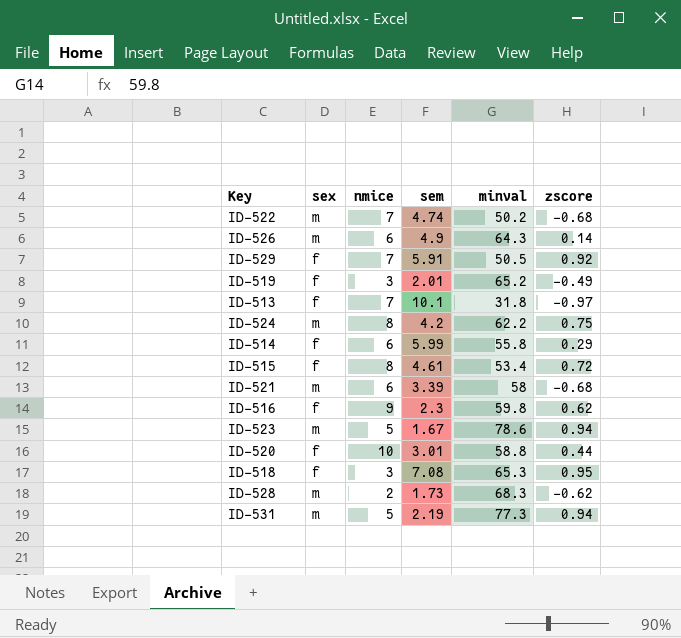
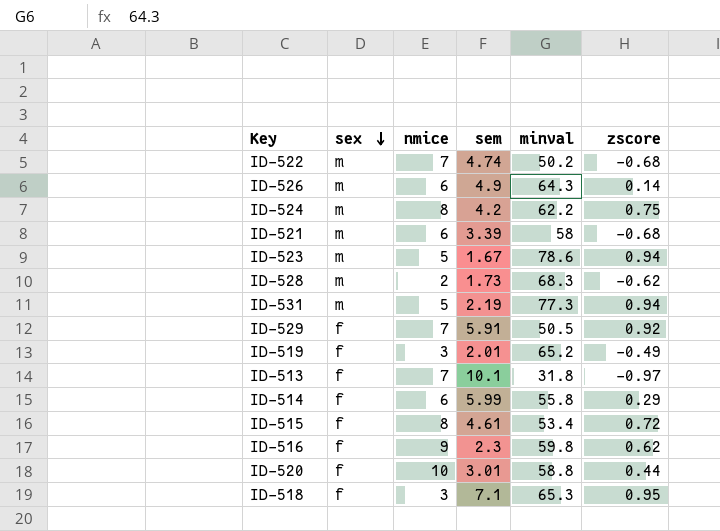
row order: none -> sex descending
ID-518 | sem: 7.08 -> 7.1

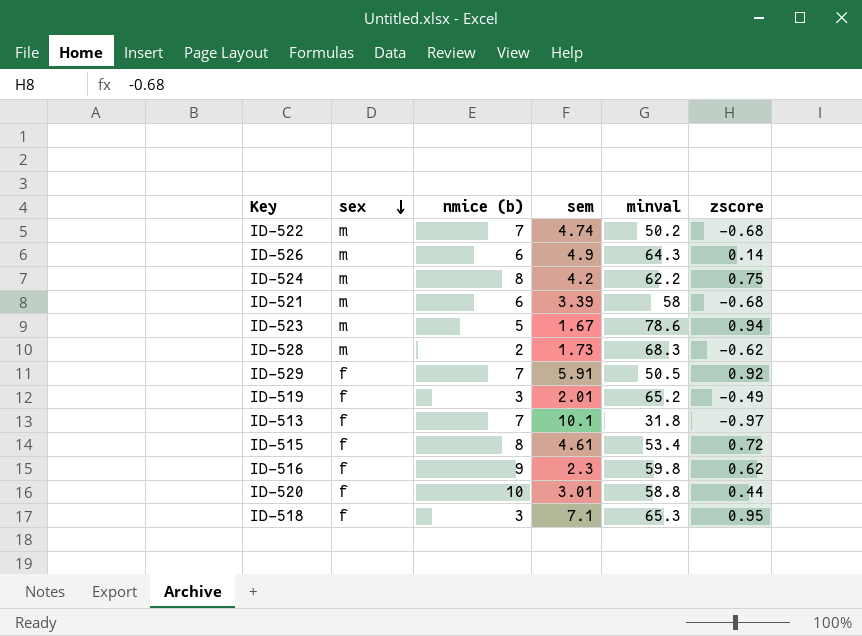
column name: nmice -> nmice (b)
row ID-531: m | 5 | 2.19 | 77.3 | 0.94 -> none
row ID-514: f | 6 | 5.99 | 55.8 | 0.29 -> none

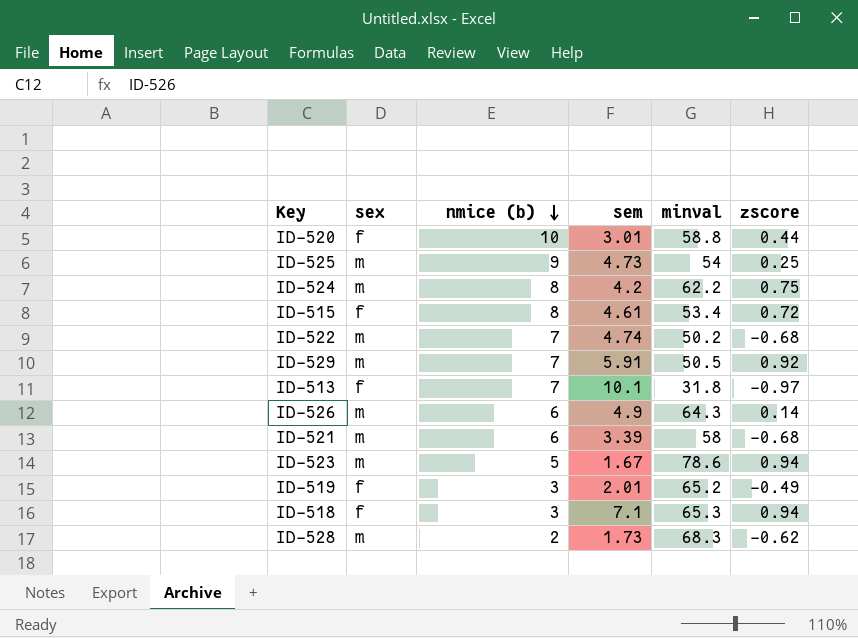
row order: sex descending -> nmice (b) descending
row ID-516: f | 9 | 2.3 | 59.8 | 0.62 -> none
row ID-525: none -> m | 9 | 4.73 | 54 | 0.25
ID-529 | sex: f -> m
ID-518 | zscore: 0.95 -> 0.94

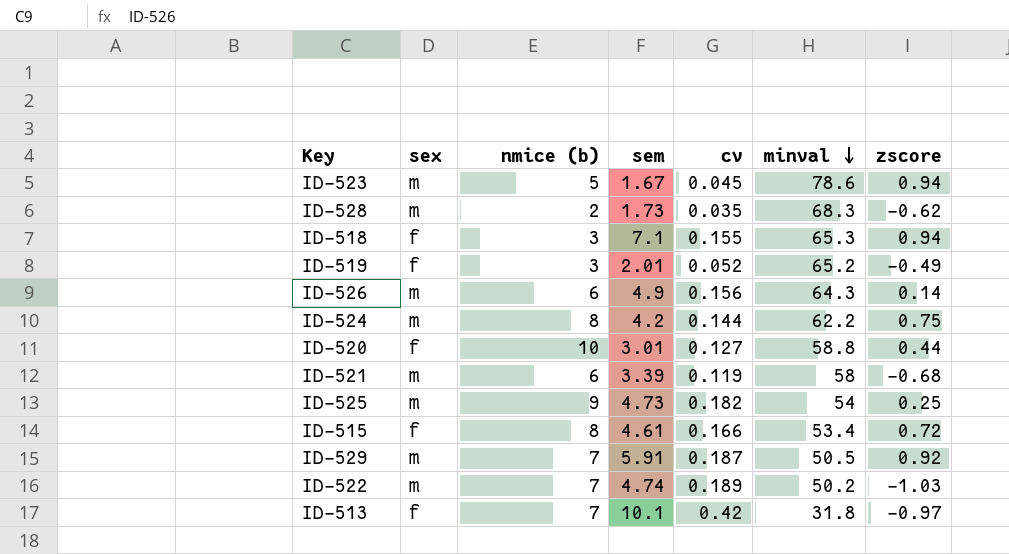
row order: nmice (b) descending -> minval descending
column cv | position: none -> 5
ID-522 | zscore: -0.68 -> -1.03

